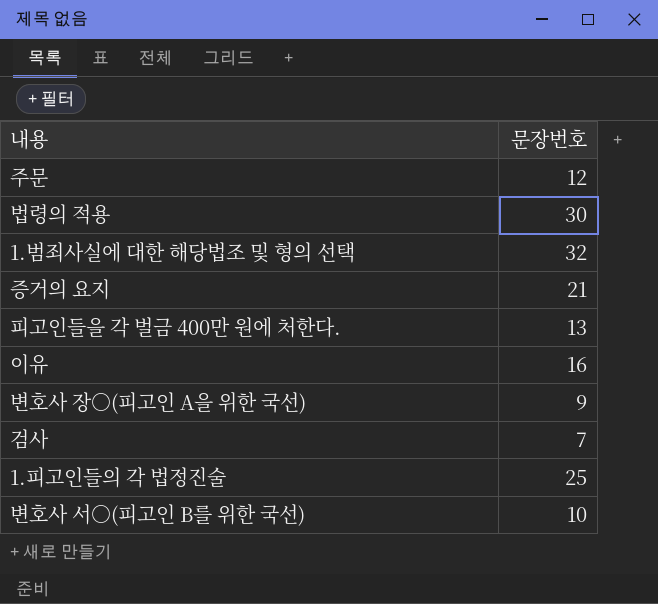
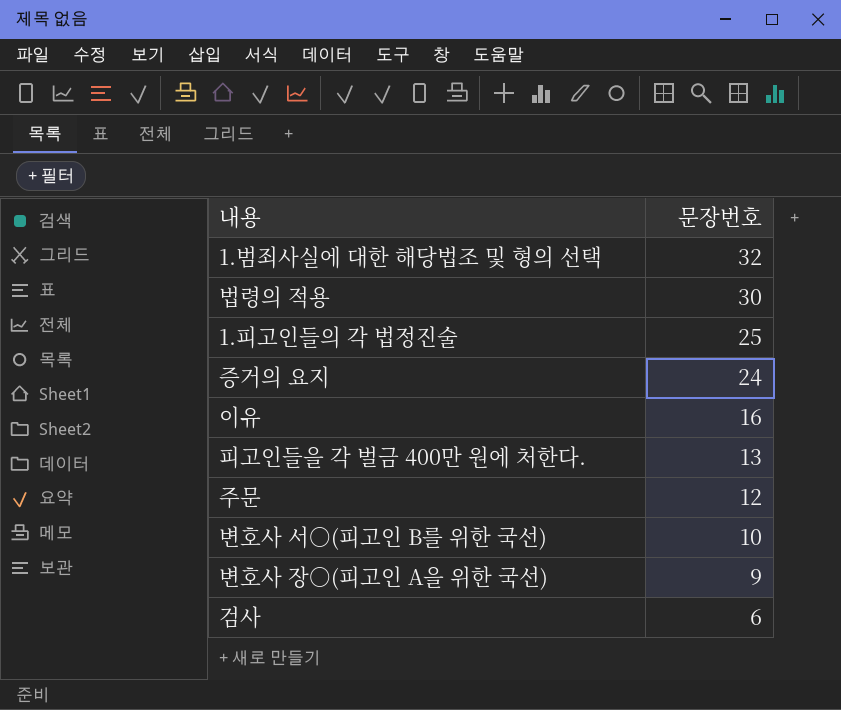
row order: none -> 문장번호 descending
증거의 요지 | 문장번호: 21 -> 24
검사 | 문장번호: 7 -> 6

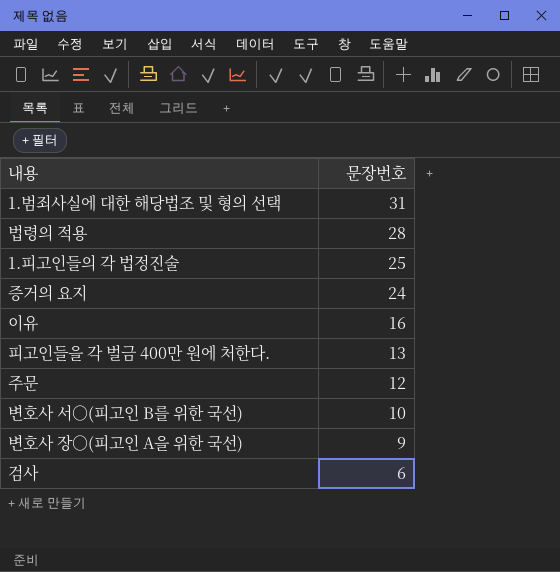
1.범죄사실에 대한 해당법조 및 형의 선택 | 문장번호: 32 -> 31
법령의 적용 | 문장번호: 30 -> 28

